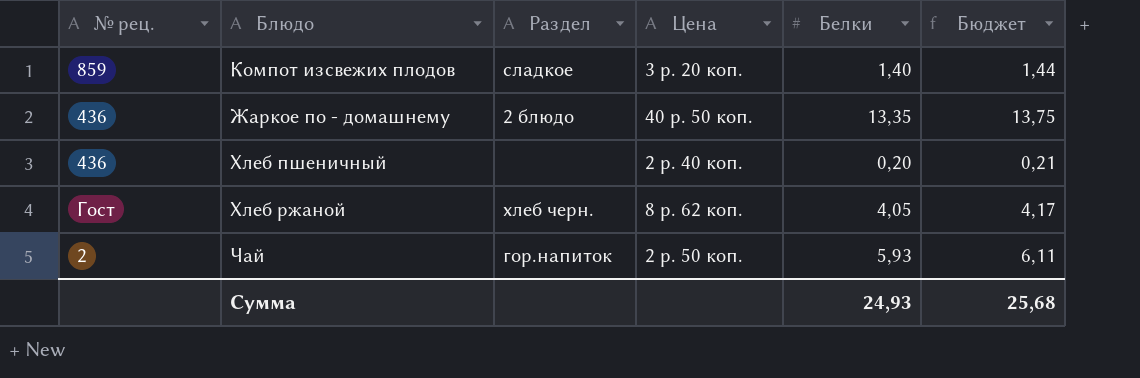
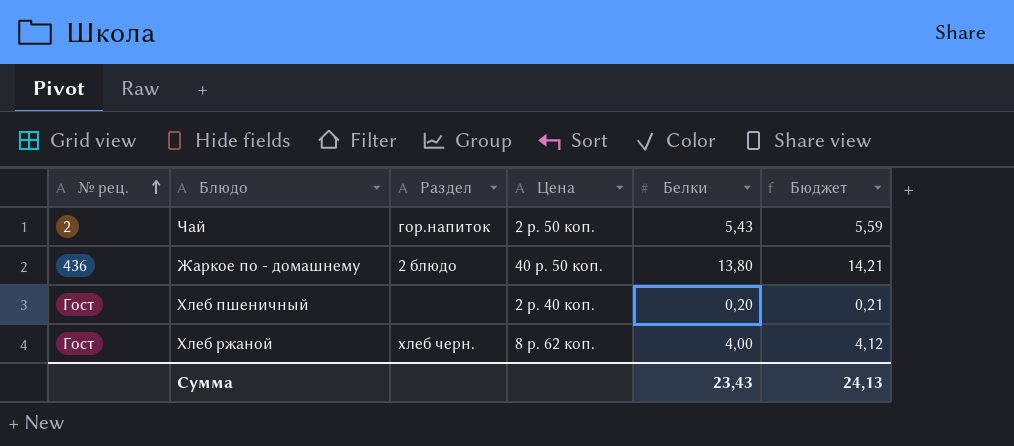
row order: none -> № рец. ascending
row Компот изсвежих плодов: 859 | сладкое | 3 р. 20 коп. | 1,40 | 1,44 -> none
Чай | Белки: 5,93 -> 5,43
Чай | Бюджет: 6,11 -> 5,59
Жаркое по - домашнему | Белки: 13,35 -> 13,80
Жаркое по - домашнему | Бюджет: 13,75 -> 14,21
Хлеб пшеничный | № рец.: 436 -> Гост
Хлеб ржаной | Белки: 4,05 -> 4,00
Хлеб ржаной | Бюджет: 4,17 -> 4,12
Сумма | Белки: 24,93 -> 23,43
Сумма | Бюджет: 25,68 -> 24,13

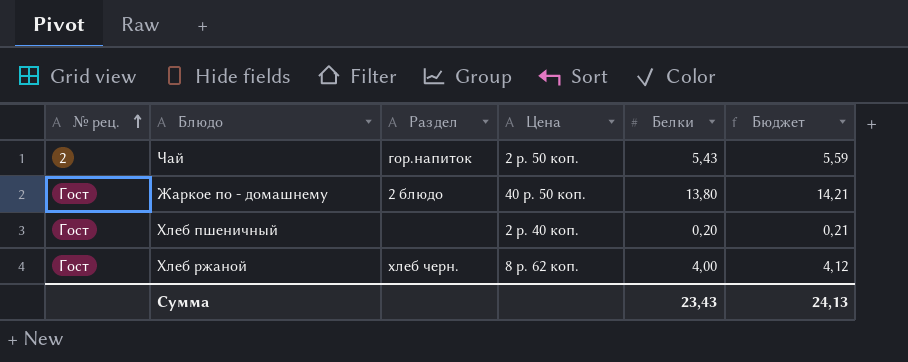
Жаркое по - домашнему | № рец.: 436 -> Гост

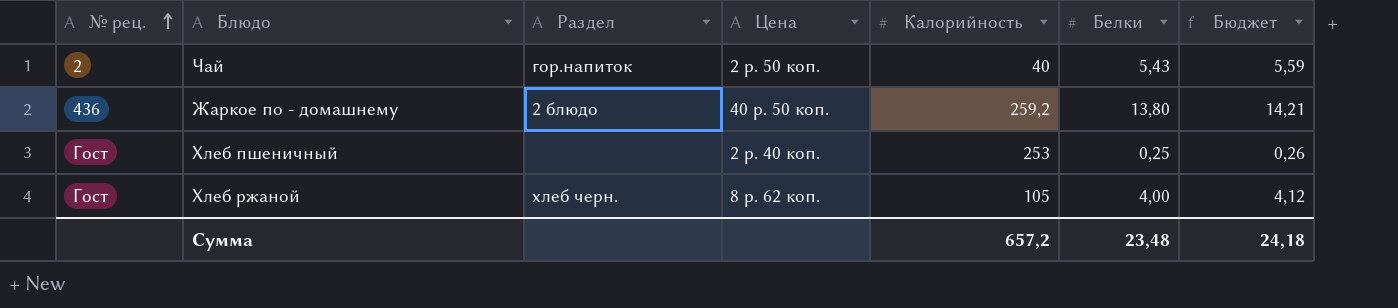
column Калорийность | position: none -> 5
Жаркое по - домашнему | № рец.: Гост -> 436
Хлеб пшеничный | Белки: 0,20 -> 0,25
Хлеб пшеничный | Бюджет: 0,21 -> 0,26
Сумма | Белки: 23,43 -> 23,48
Сумма | Бюджет: 24,13 -> 24,18

